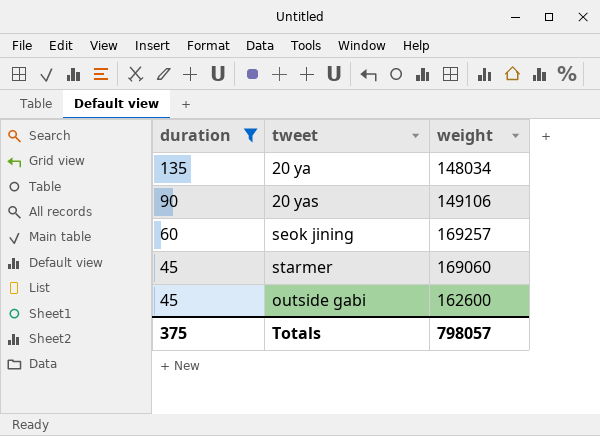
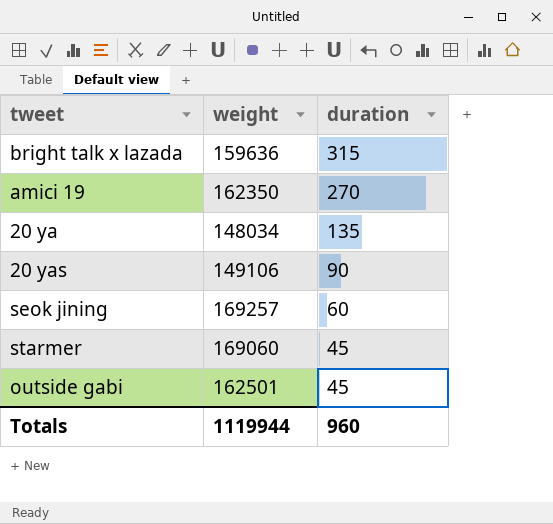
filter: duration <= 135 -> none
column duration | position: 1 -> 3
outside gabi | weight: 162600 -> 162501
Totals | weight: 798057 -> 1119944
Totals | duration: 375 -> 960

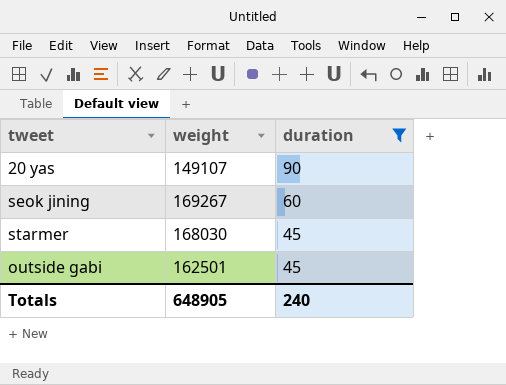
filter: none -> duration <= 90
20 yas | weight: 149106 -> 149107
seok jining | weight: 169257 -> 169267
starmer | weight: 169060 -> 168030
Totals | weight: 1119944 -> 648905
Totals | duration: 960 -> 240

